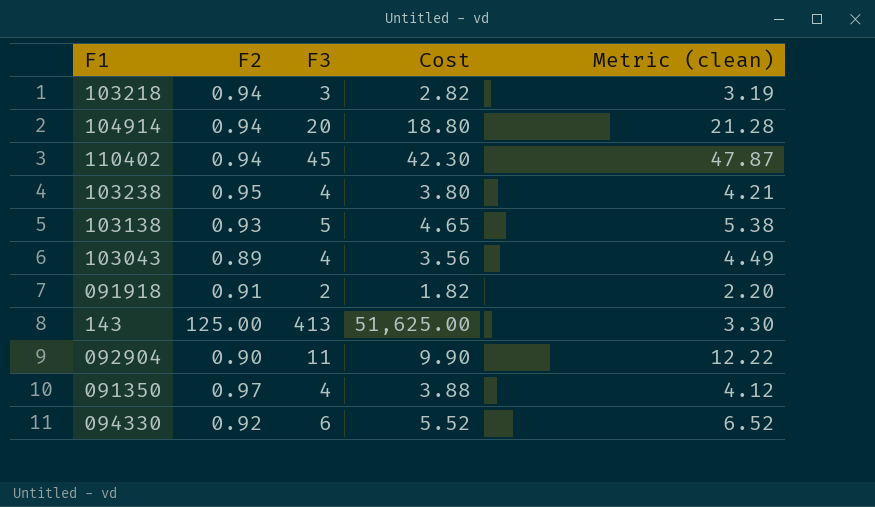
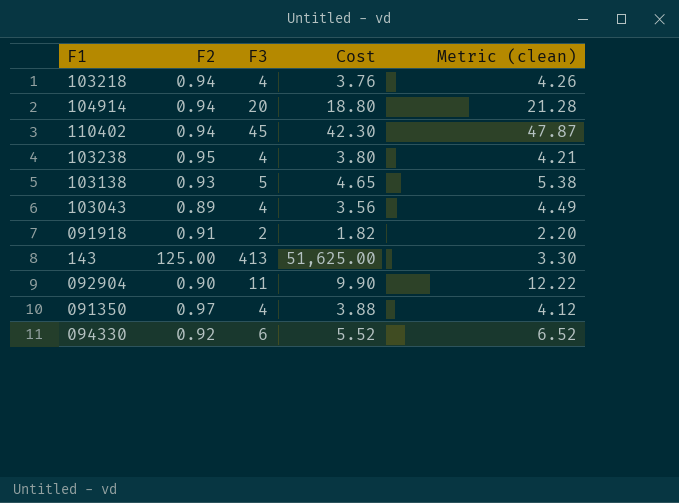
103218 | F3: 3 -> 4
103218 | Cost: 2.82 -> 3.76
103218 | Metric (clean): 3.19 -> 4.26

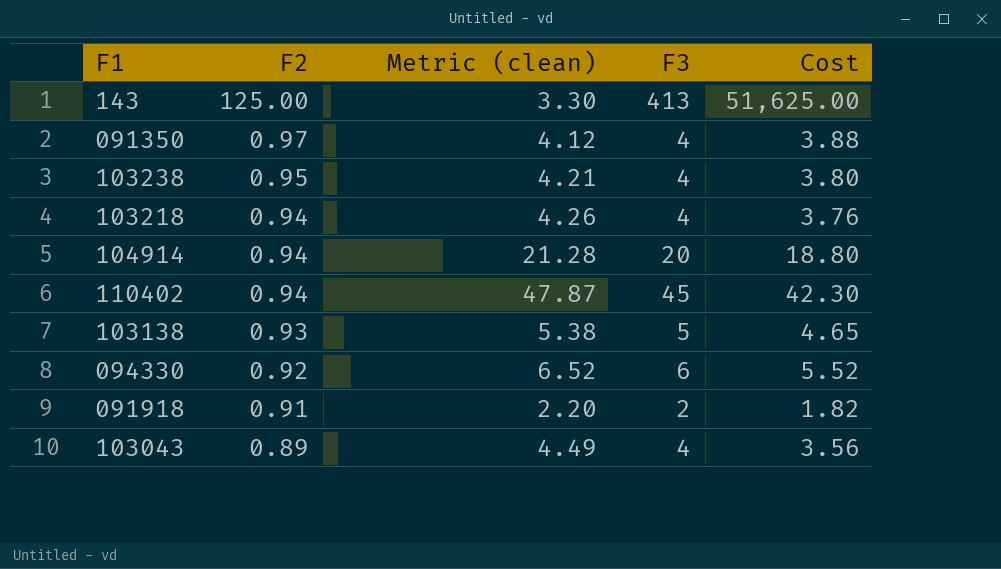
row order: none -> F2 descending
column Metric (clean) | position: 5 -> 3
row 092904: 0.90 | 11 | 9.90 | 12.22 -> none

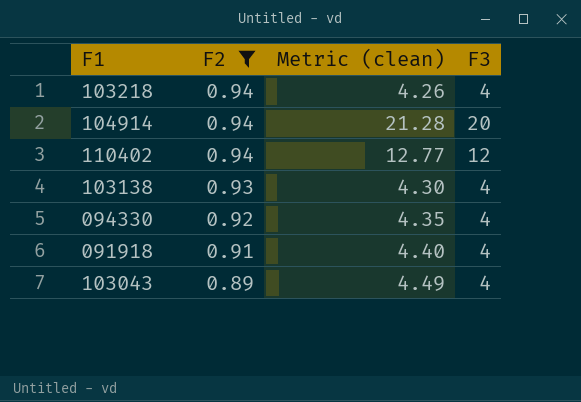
filter: none -> F2 <= 0.94
column Cost | formula: [F2] * [F3] -> none
110402 | Metric (clean): 47.87 -> 12.77
110402 | F3: 45 -> 12
103138 | Metric (clean): 5.38 -> 4.30
103138 | F3: 5 -> 4
094330 | Metric (clean): 6.52 -> 4.35
094330 | F3: 6 -> 4
091918 | Metric (clean): 2.20 -> 4.40
091918 | F3: 2 -> 4

